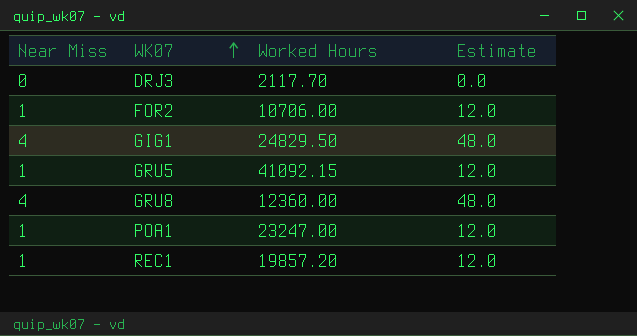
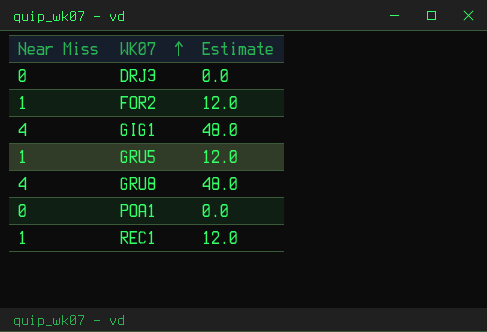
column Worked Hours | position: 3 -> none
POA1 | Near Miss: 1 -> 0
POA1 | Estimate: 12.0 -> 0.0

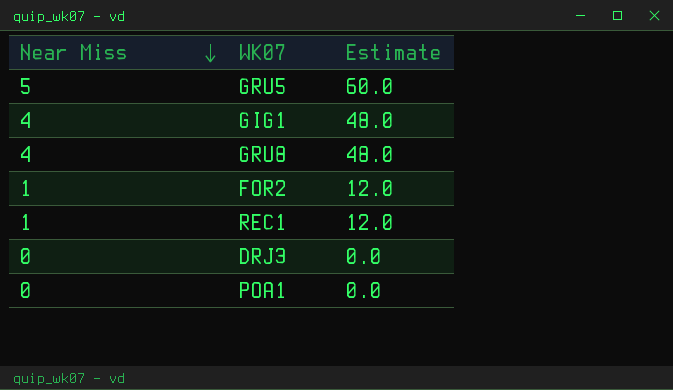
row order: WK07 ascending -> Near Miss descending
GRU5 | Near Miss: 1 -> 5
GRU5 | Estimate: 12.0 -> 60.0

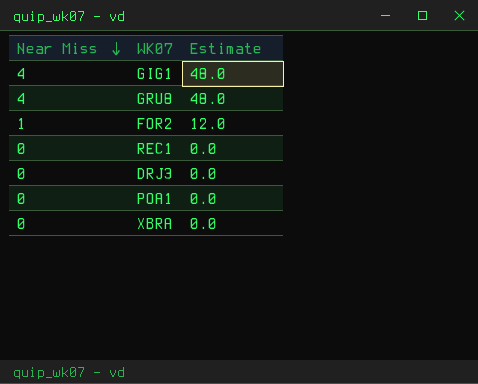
row GRU5: 5 | 60.0 -> none
REC1 | Near Miss: 1 -> 0
REC1 | Estimate: 12.0 -> 0.0
row XBRA: none -> 0 | 0.0

